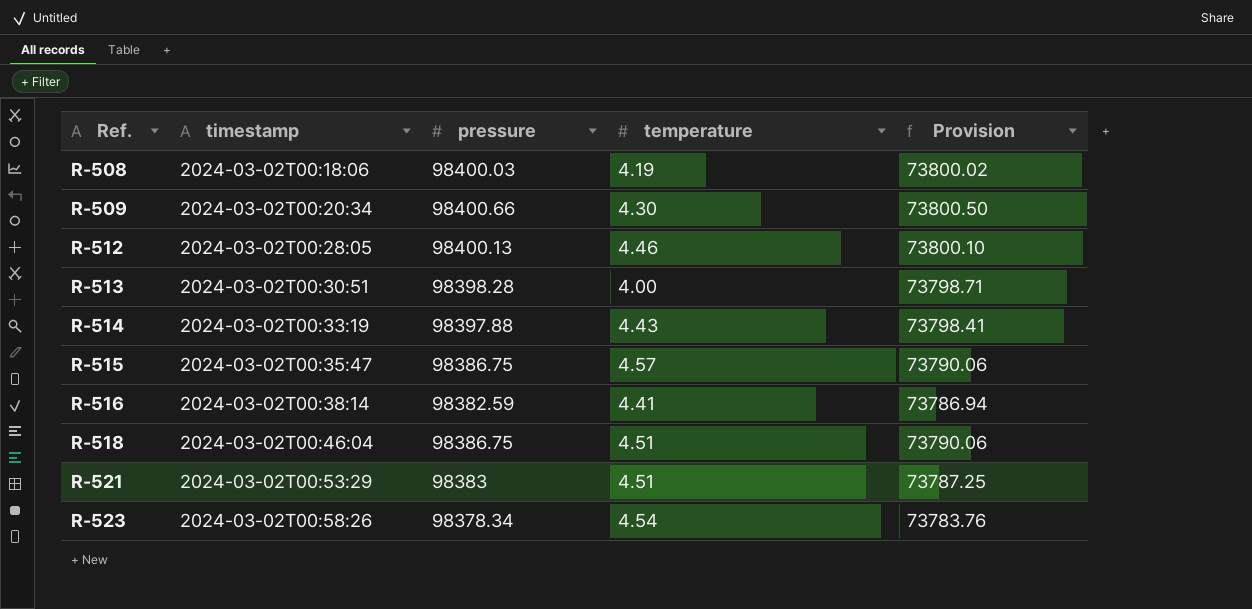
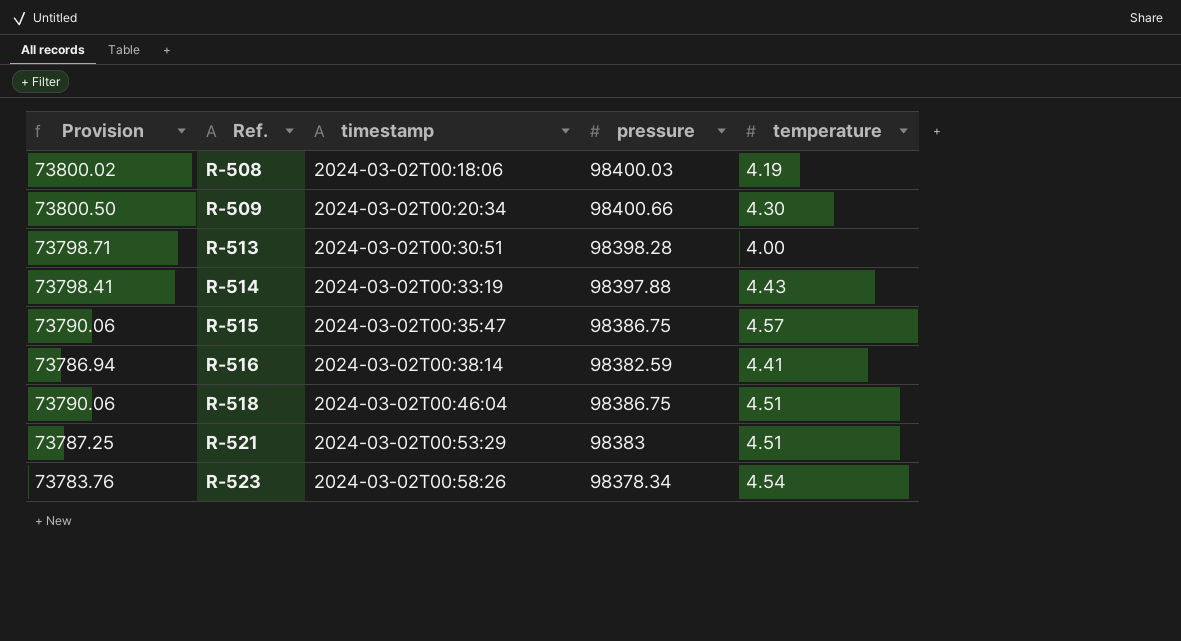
column Provision | position: 5 -> 1
row R-512: 2024-03-02T00:28:05 | 98400.13 | 4.46 | 73800.10 -> none

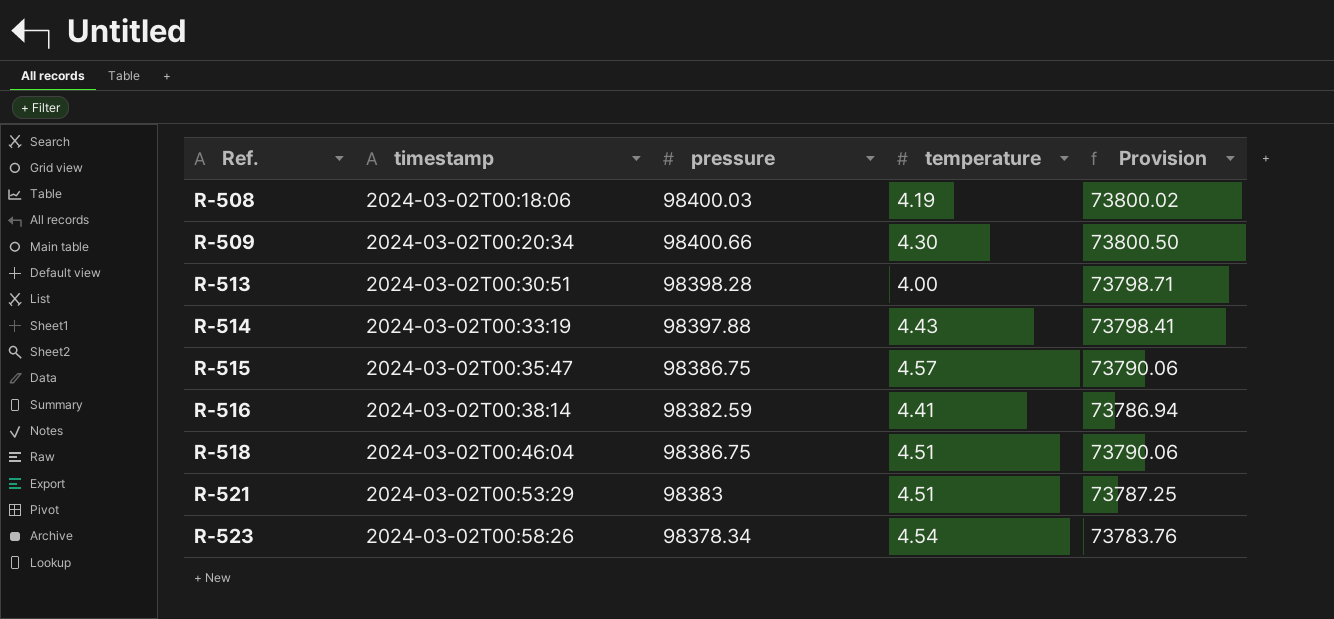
column Provision | position: 1 -> 5

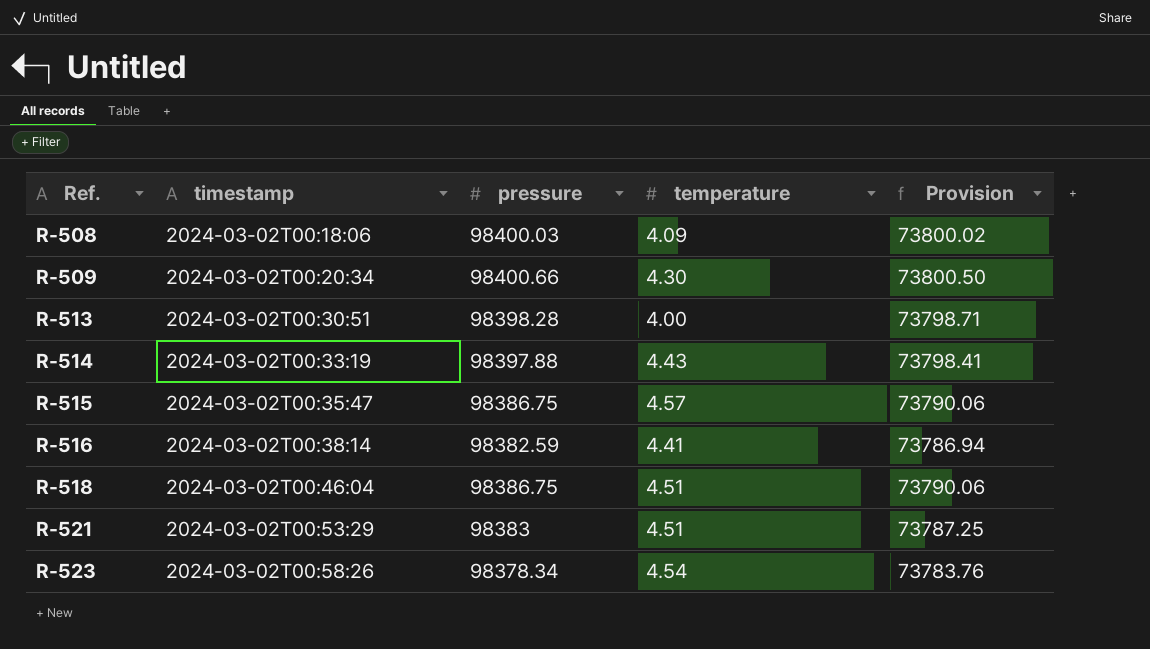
R-508 | temperature: 4.19 -> 4.09

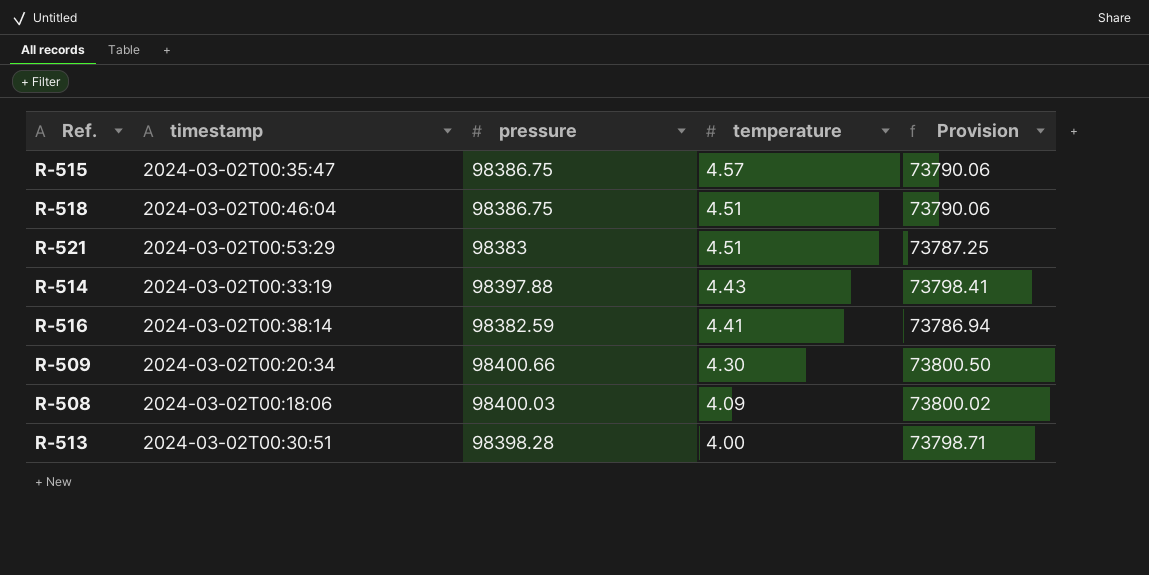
row order: Ref. ascending -> temperature descending
row R-523: 2024-03-02T00:58:26 | 98378.34 | 4.54 | 73783.76 -> none

